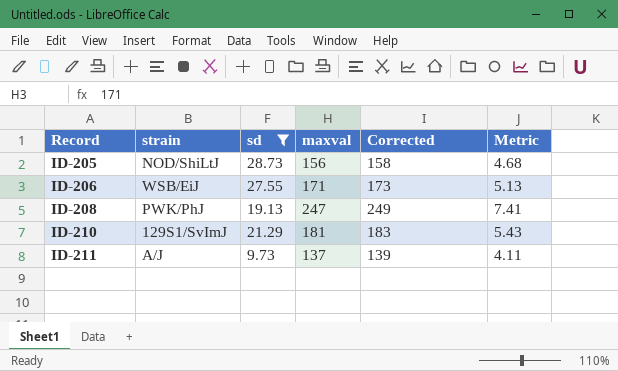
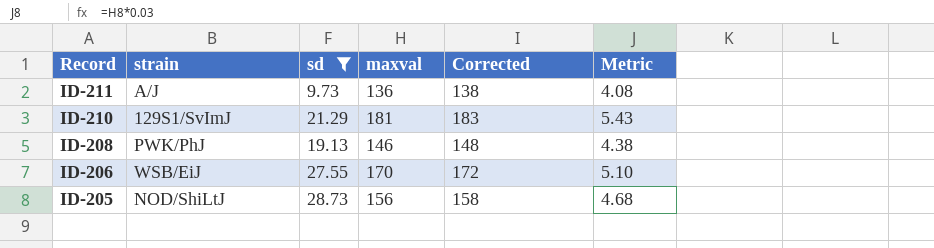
row order: Record ascending -> Record descending
ID-211 | maxval: 137 -> 136
ID-211 | Corrected: 139 -> 138
ID-211 | Metric: 4.11 -> 4.08
ID-208 | maxval: 247 -> 146
ID-208 | Corrected: 249 -> 148
ID-208 | Metric: 7.41 -> 4.38
ID-206 | maxval: 171 -> 170
ID-206 | Corrected: 173 -> 172
ID-206 | Metric: 5.13 -> 5.10

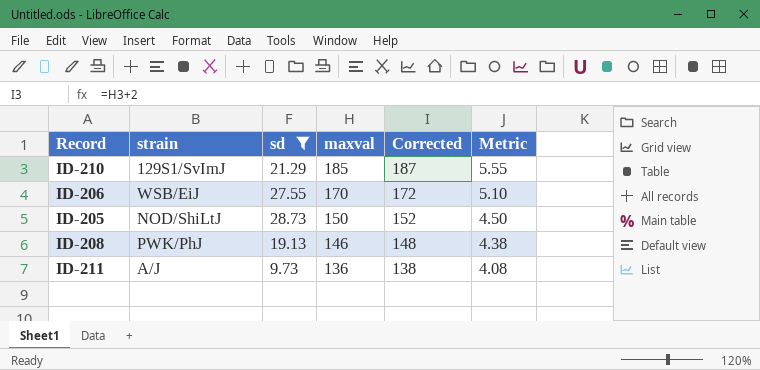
row order: Record descending -> maxval descending
ID-210 | maxval: 181 -> 185
ID-210 | Corrected: 183 -> 187
ID-210 | Metric: 5.43 -> 5.55
ID-205 | maxval: 156 -> 150
ID-205 | Corrected: 158 -> 152
ID-205 | Metric: 4.68 -> 4.50

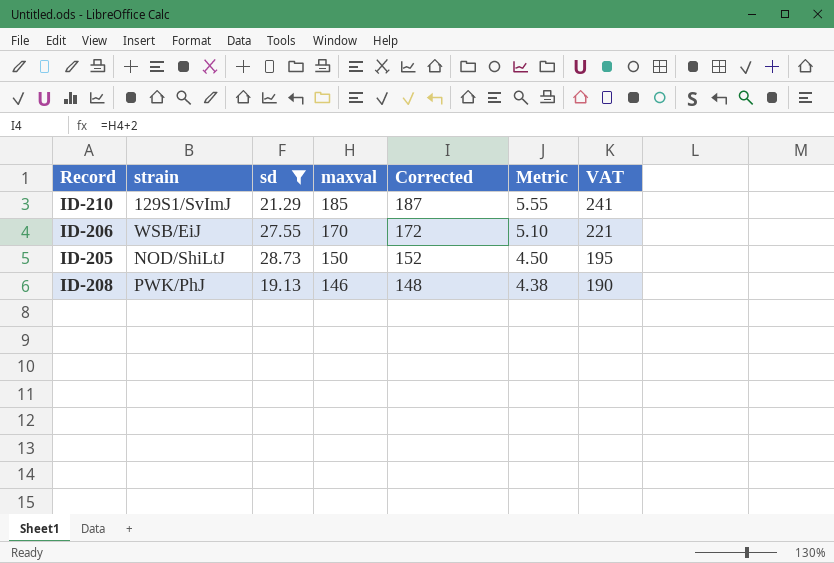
column VAT | formula: none -> [maxval] * 1.3
row ID-211: A/J | 9.73 | 136 | 138 | 4.08 -> none

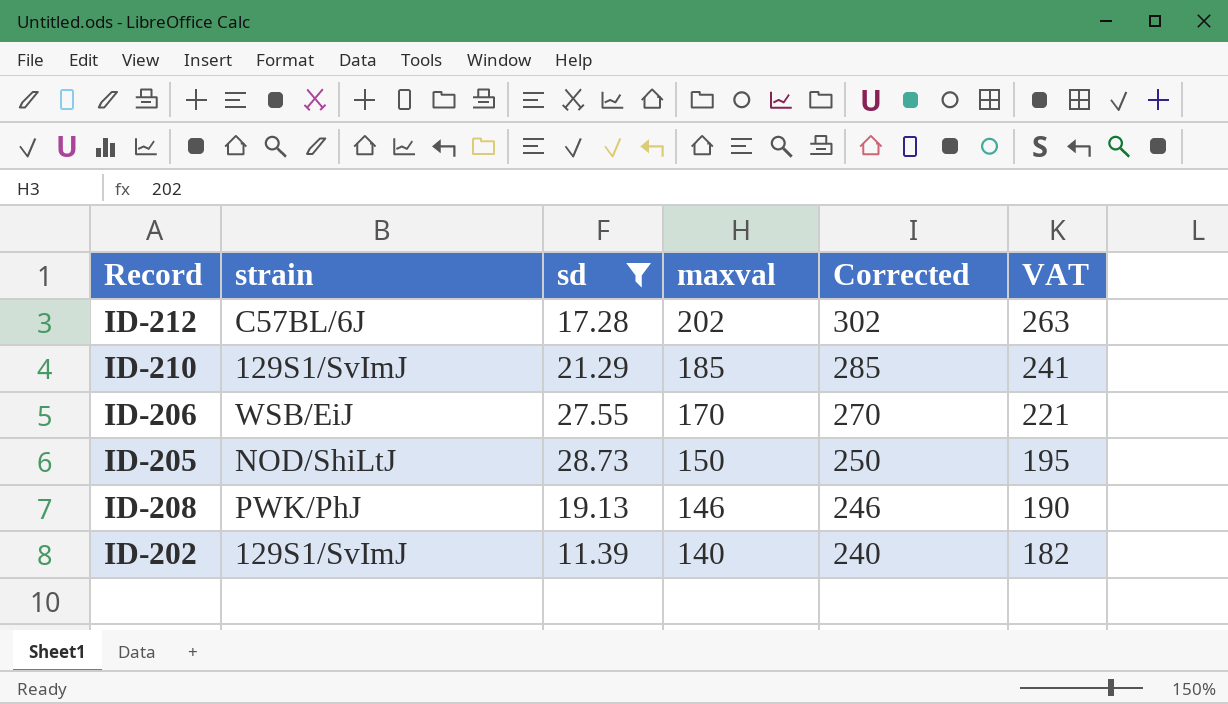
column Metric | formula: [maxval] * 0.03 -> none
column Corrected | formula: [maxval] + 2 -> [maxval] + 100
row ID-212: none -> C57BL/6J | 17.28 | 202 | 302 | 263
row ID-202: none -> 129S1/SvImJ | 11.39 | 140 | 240 | 182

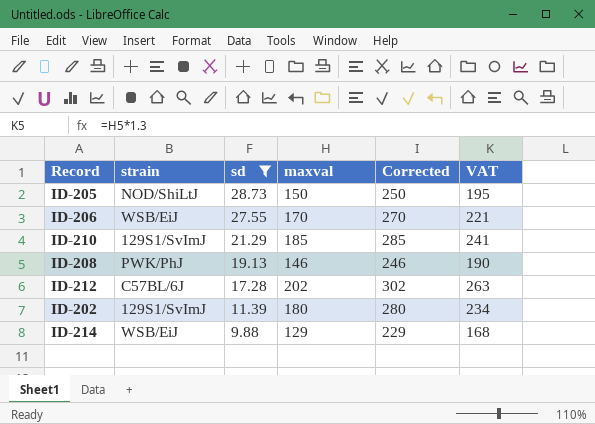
row order: maxval descending -> sd descending
ID-202 | maxval: 140 -> 180
ID-202 | Corrected: 240 -> 280
ID-202 | VAT: 182 -> 234
row ID-214: none -> WSB/EiJ | 9.88 | 129 | 229 | 168

